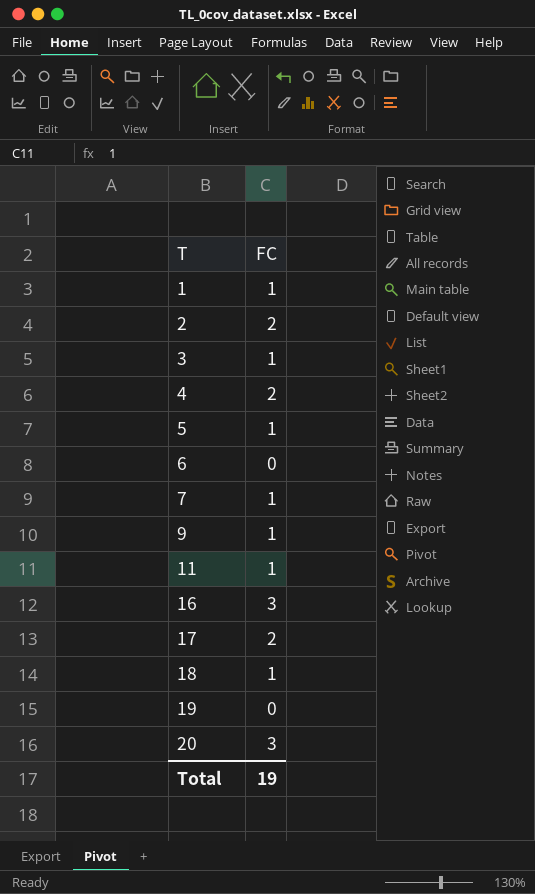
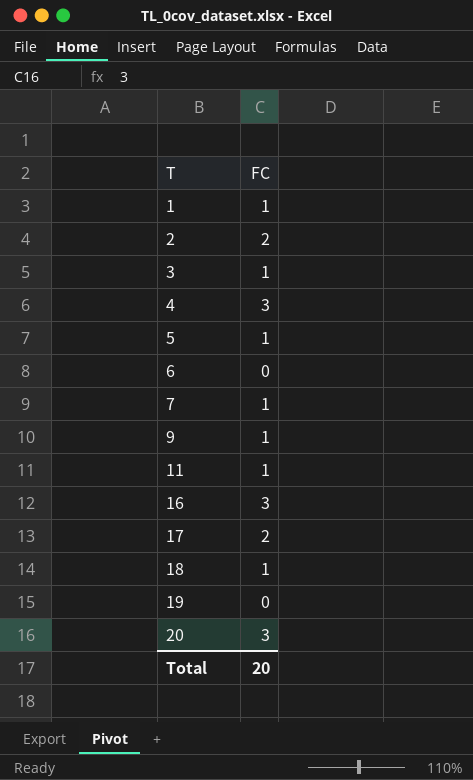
4 | FC: 2 -> 3
Total | FC: 19 -> 20

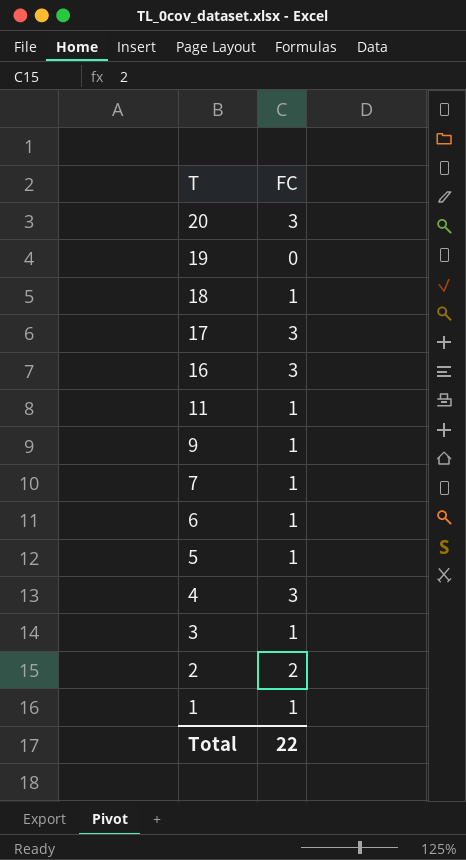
row order: T ascending -> T descending
17 | FC: 2 -> 3
6 | FC: 0 -> 1
Total | FC: 20 -> 22

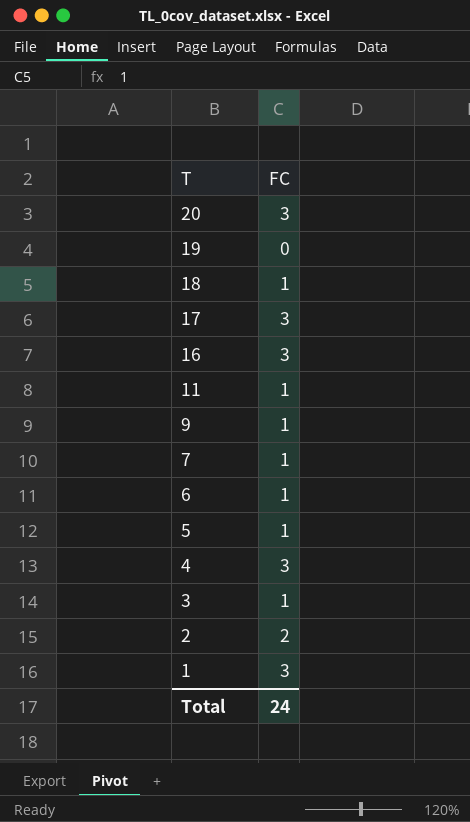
1 | FC: 1 -> 3
Total | FC: 22 -> 24

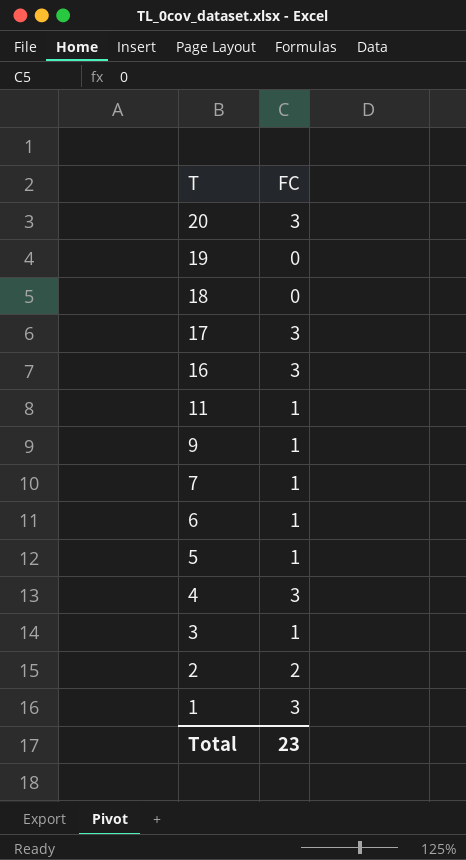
18 | FC: 1 -> 0
Total | FC: 24 -> 23

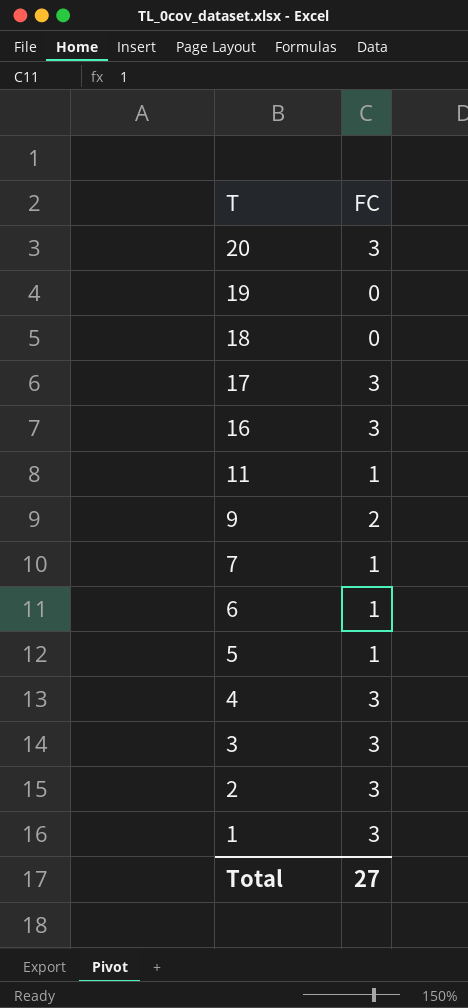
9 | FC: 1 -> 2
3 | FC: 1 -> 3
2 | FC: 2 -> 3
Total | FC: 23 -> 27

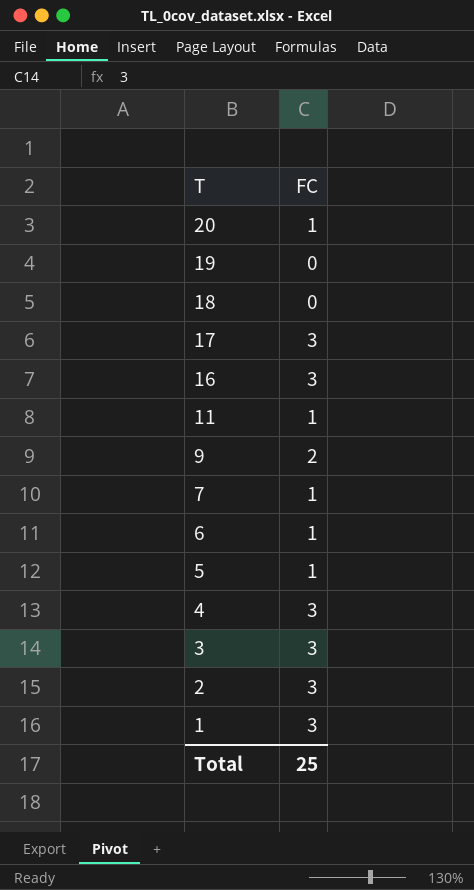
20 | FC: 3 -> 1
Total | FC: 27 -> 25

